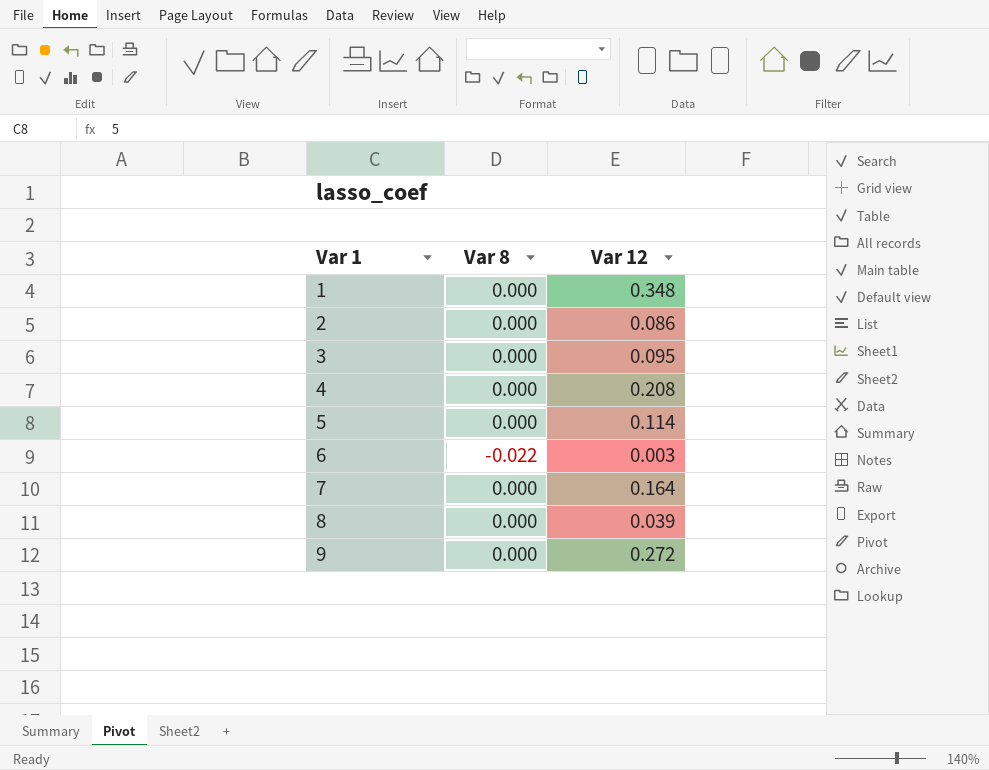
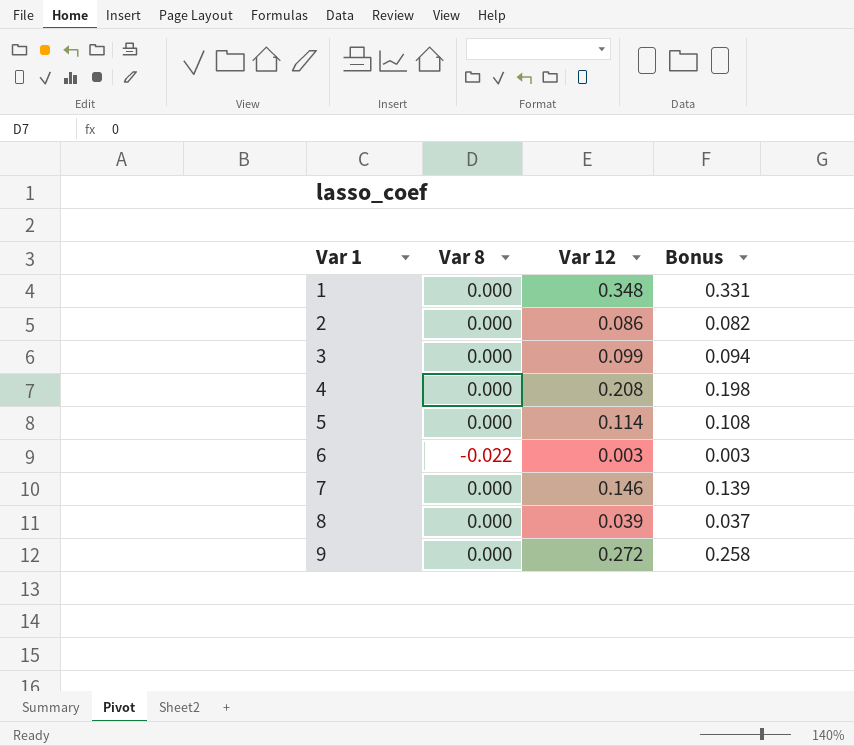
column Bonus | formula: none -> [Var 12] * 0.95
3 | Var 12: 0.095 -> 0.099
7 | Var 12: 0.164 -> 0.146

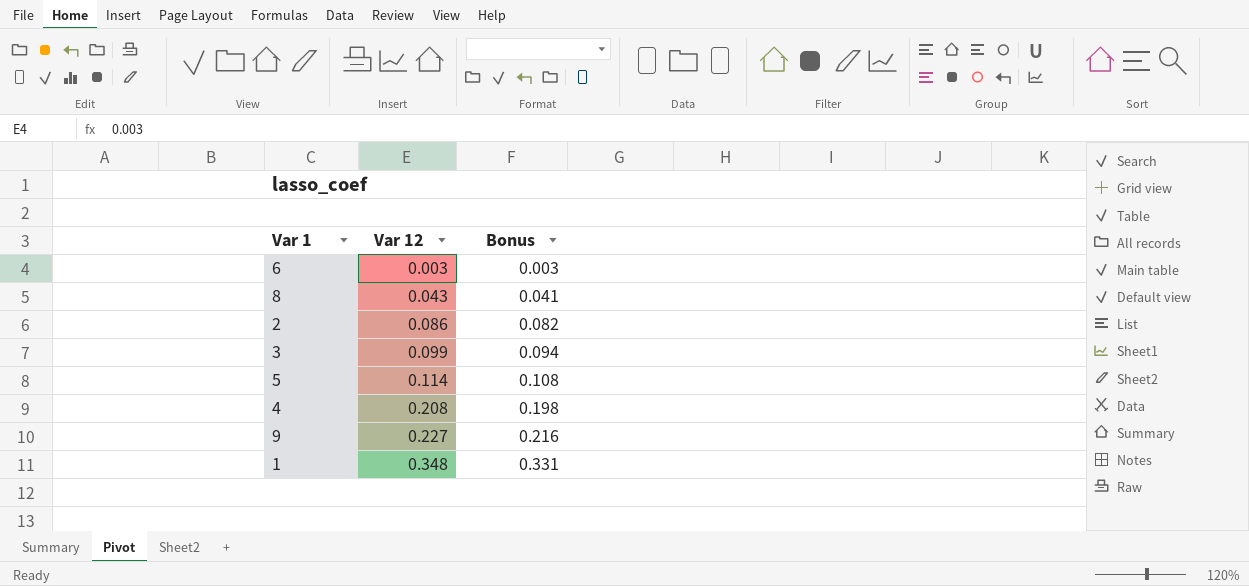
row order: Var 1 ascending -> Var 12 ascending
column Var 8 | position: 2 -> none
row 7: 0.000 | 0.146 | 0.139 -> none
8 | Var 12: 0.039 -> 0.043
8 | Bonus: 0.037 -> 0.041
9 | Var 12: 0.272 -> 0.227
9 | Bonus: 0.258 -> 0.216

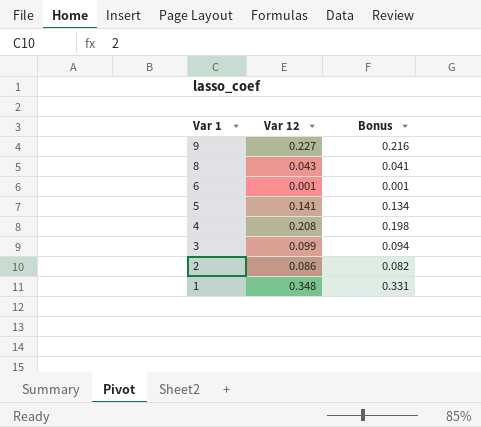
row order: Var 12 ascending -> Var 1 descending
6 | Var 12: 0.003 -> 0.001
6 | Bonus: 0.003 -> 0.001
5 | Var 12: 0.114 -> 0.141
5 | Bonus: 0.108 -> 0.134

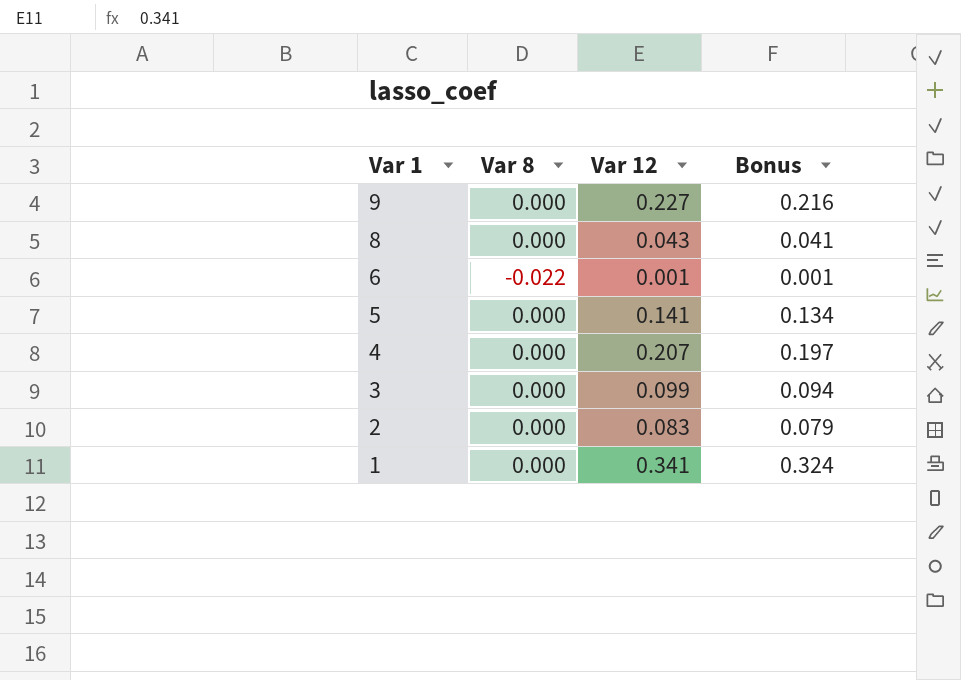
column Var 8 | position: none -> 2
4 | Var 12: 0.208 -> 0.207
4 | Bonus: 0.198 -> 0.197
2 | Var 12: 0.086 -> 0.083
2 | Bonus: 0.082 -> 0.079
1 | Var 12: 0.348 -> 0.341
1 | Bonus: 0.331 -> 0.324

